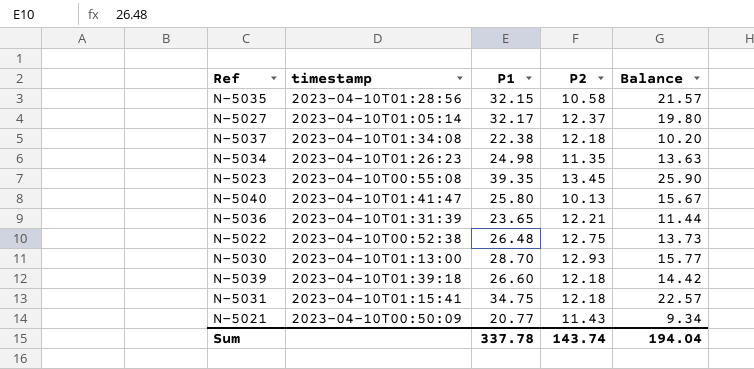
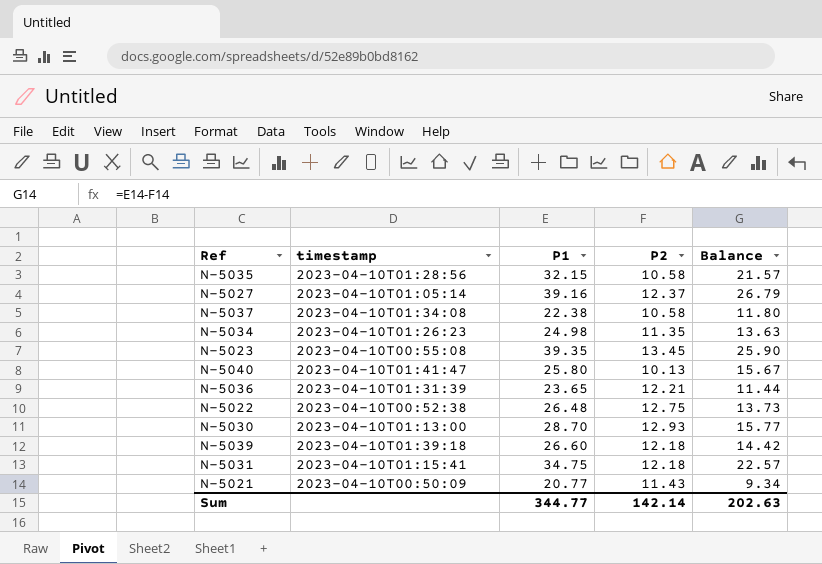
N-5027 | P1: 32.17 -> 39.16
N-5027 | Balance: 19.80 -> 26.79
N-5037 | P2: 12.18 -> 10.58
N-5037 | Balance: 10.20 -> 11.80
Sum | P1: 337.78 -> 344.77
Sum | P2: 143.74 -> 142.14
Sum | Balance: 194.04 -> 202.63

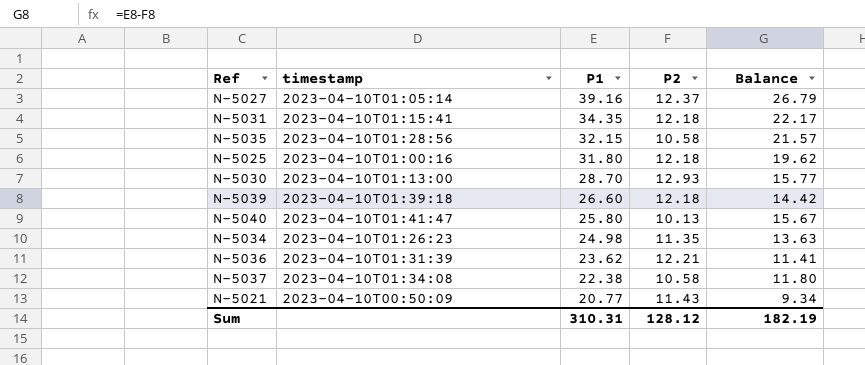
row order: none -> P1 descending
row N-5023: 2023-04-10T00:55:08 | 39.35 | 13.45 | 25.90 -> none
row N-5022: 2023-04-10T00:52:38 | 26.48 | 12.75 | 13.73 -> none
N-5031 | P1: 34.75 -> 34.35
N-5031 | Balance: 22.57 -> 22.17
row N-5025: none -> 2023-04-10T01:00:16 | 31.80 | 12.18 | 19.62
N-5036 | P1: 23.65 -> 23.62
N-5036 | Balance: 11.44 -> 11.41
Sum | P1: 344.77 -> 310.31
Sum | P2: 142.14 -> 128.12
Sum | Balance: 202.63 -> 182.19

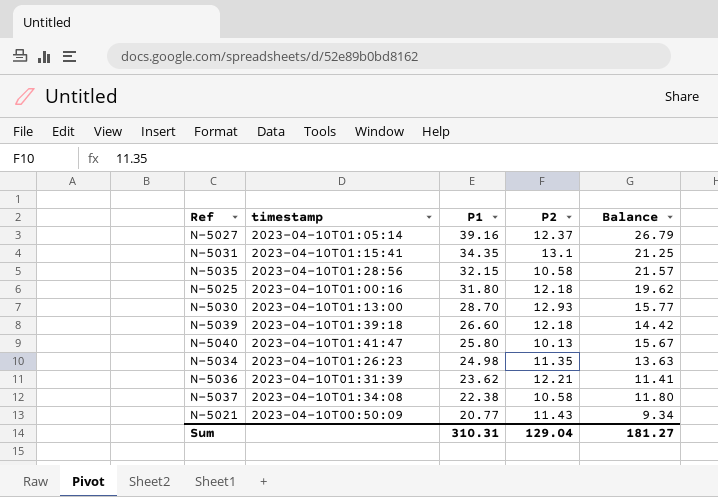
N-5031 | P2: 12.18 -> 13.1
N-5031 | Balance: 22.17 -> 21.25
Sum | P2: 128.12 -> 129.04
Sum | Balance: 182.19 -> 181.27

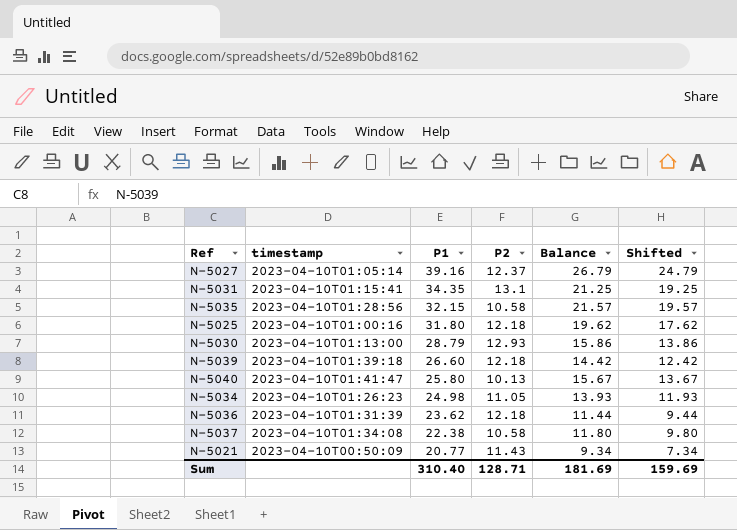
column Shifted | formula: none -> [Balance] - 2
N-5030 | P1: 28.70 -> 28.79
N-5030 | Balance: 15.77 -> 15.86
N-5034 | P2: 11.35 -> 11.05
N-5034 | Balance: 13.63 -> 13.93
N-5036 | P2: 12.21 -> 12.18
N-5036 | Balance: 11.41 -> 11.44
Sum | P1: 310.31 -> 310.40
Sum | P2: 129.04 -> 128.71
Sum | Balance: 181.27 -> 181.69

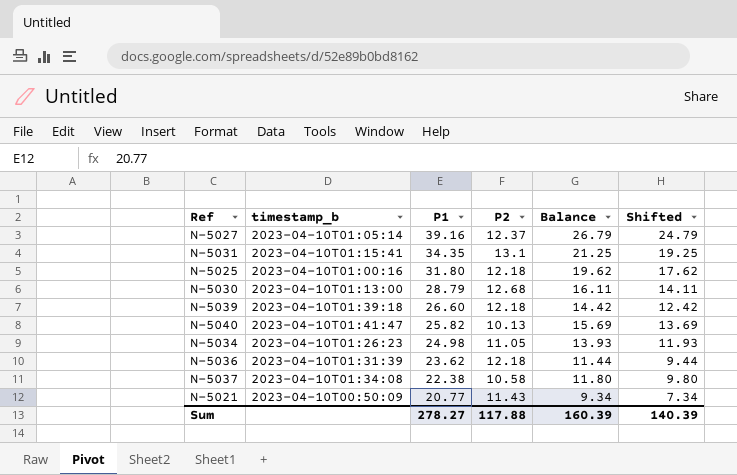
column name: timestamp -> timestamp_b
row N-5035: 2023-04-10T01:28:56 | 32.15 | 10.58 | 21.57 | 19.57 -> none
N-5030 | P2: 12.93 -> 12.68
N-5030 | Balance: 15.86 -> 16.11
N-5030 | Shifted: 13.86 -> 14.11
N-5040 | P1: 25.80 -> 25.82
N-5040 | Balance: 15.67 -> 15.69
N-5040 | Shifted: 13.67 -> 13.69
Sum | P1: 310.40 -> 278.27
Sum | P2: 128.71 -> 117.88
Sum | Balance: 181.69 -> 160.39
Sum | Shifted: 159.69 -> 140.39

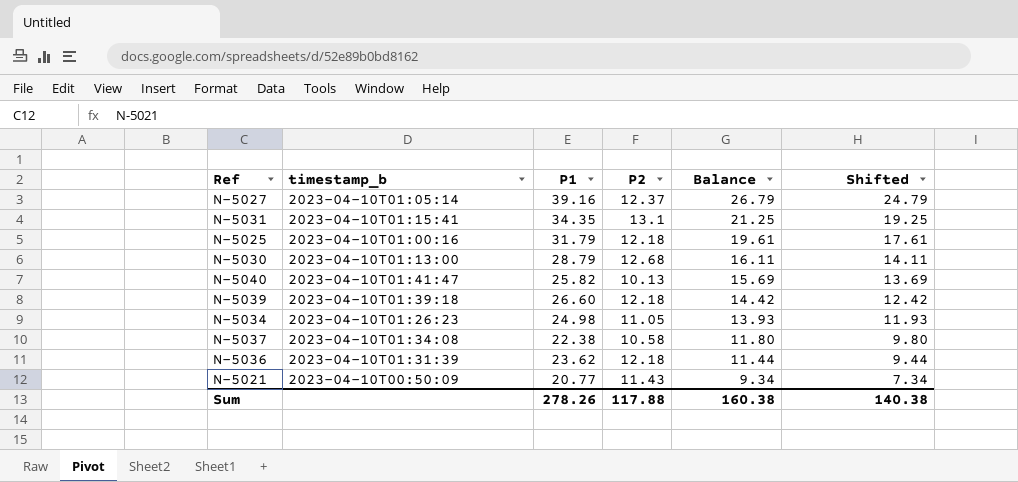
row order: P1 descending -> Balance descending
N-5025 | P1: 31.80 -> 31.79
N-5025 | Balance: 19.62 -> 19.61
N-5025 | Shifted: 17.62 -> 17.61
Sum | P1: 278.27 -> 278.26
Sum | Balance: 160.39 -> 160.38
Sum | Shifted: 140.39 -> 140.38

